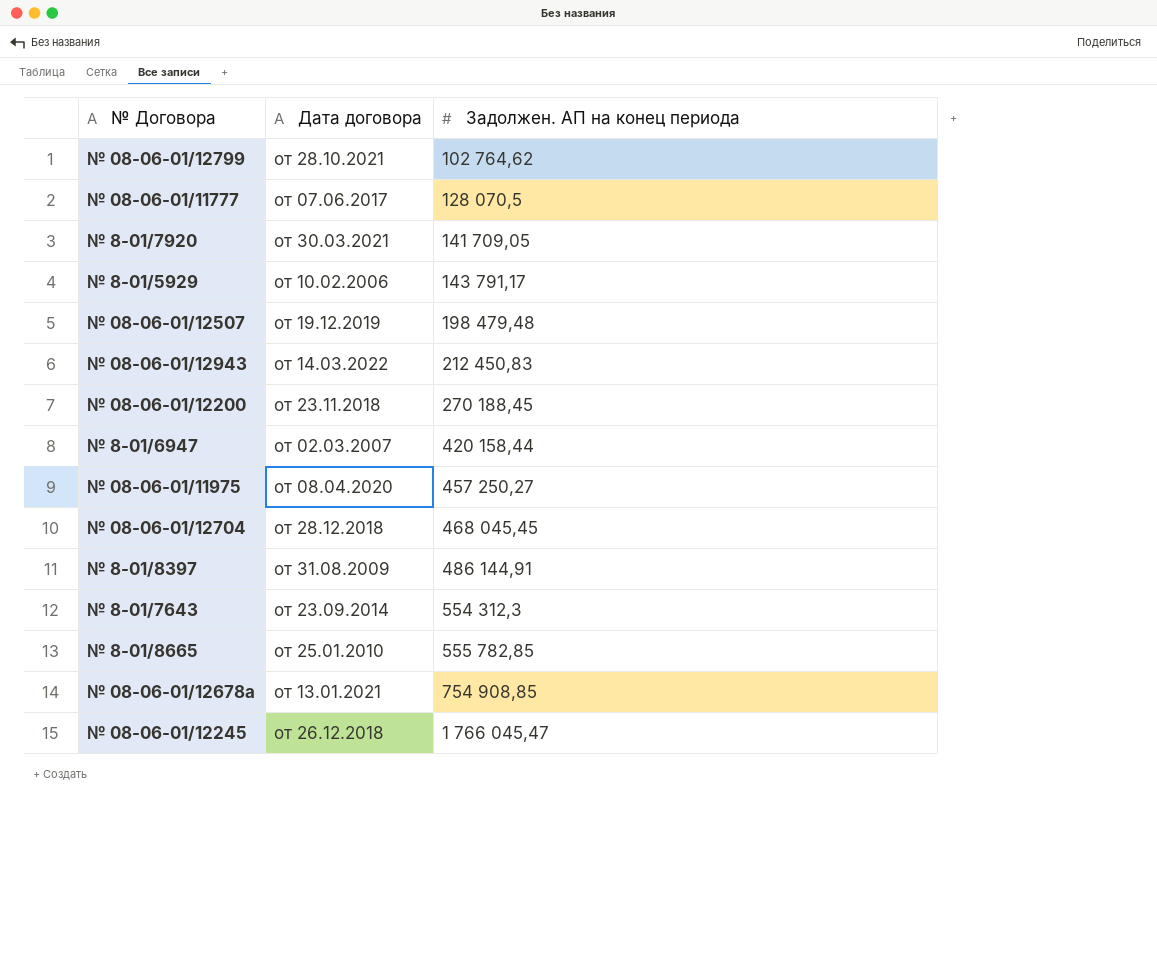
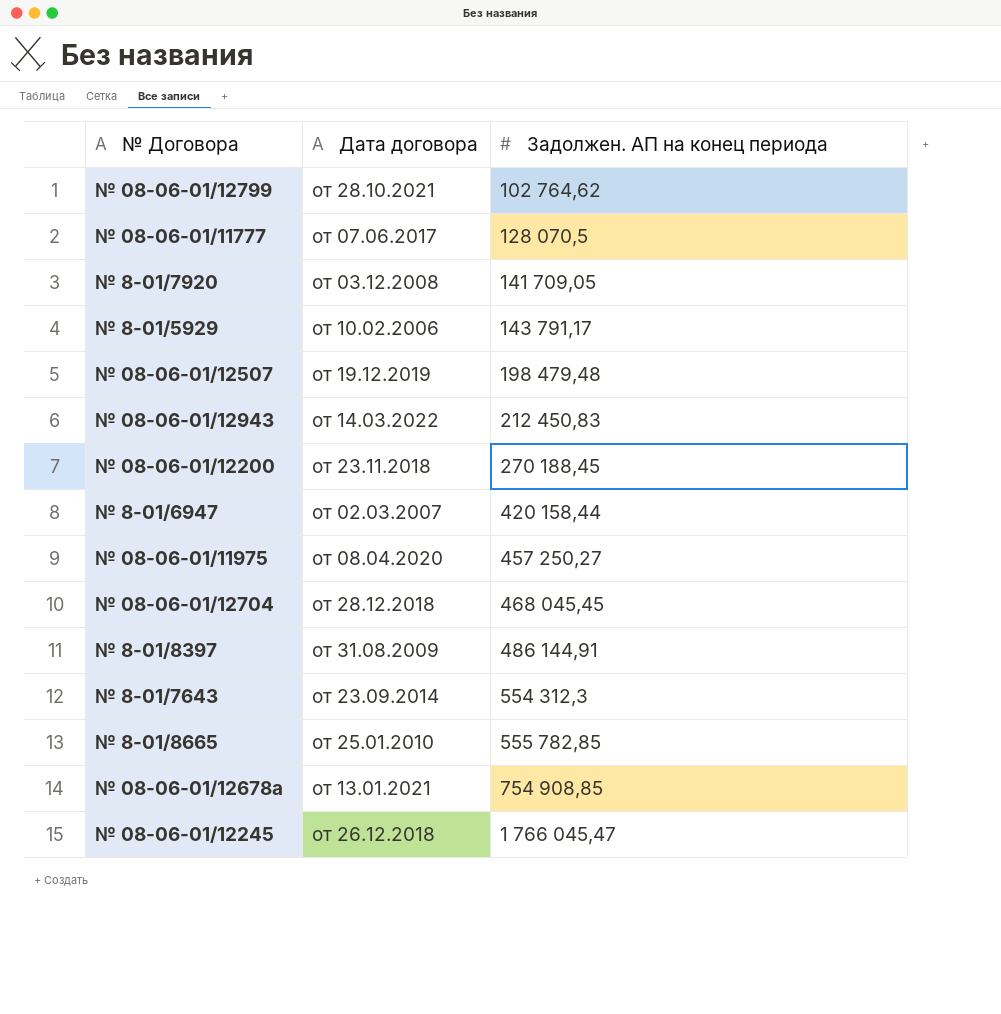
№ 8-01/7920 | Дата договора: от 30.03.2021 -> от 03.12.2008

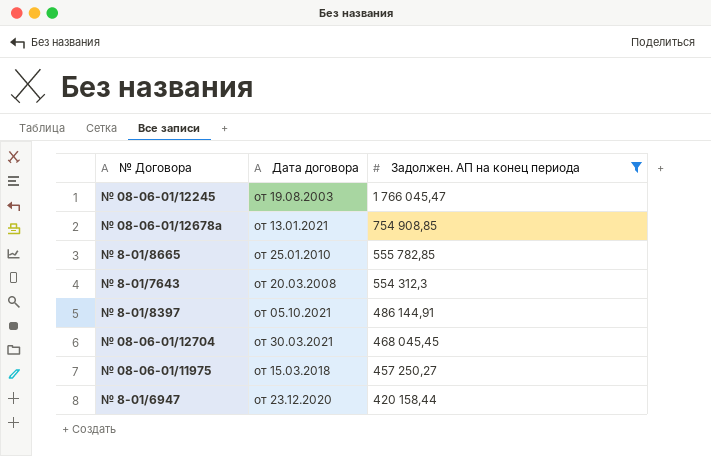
filter: none -> Задолжен. АП на конец периода >= 420 158,44
row order: Задолжен. АП на конец периода ascending -> Задолжен. АП на конец периода descending
№ 08-06-01/12245 | Дата договора: от 26.12.2018 -> от 19.08.2003
№ 8-01/7643 | Дата договора: от 23.09.2014 -> от 20.03.2008
№ 8-01/8397 | Дата договора: от 31.08.2009 -> от 05.10.2021
№ 08-06-01/12704 | Дата договора: от 28.12.2018 -> от 30.03.2021
№ 08-06-01/11975 | Дата договора: от 08.04.2020 -> от 15.03.2018
№ 8-01/6947 | Дата договора: от 02.03.2007 -> от 23.12.2020

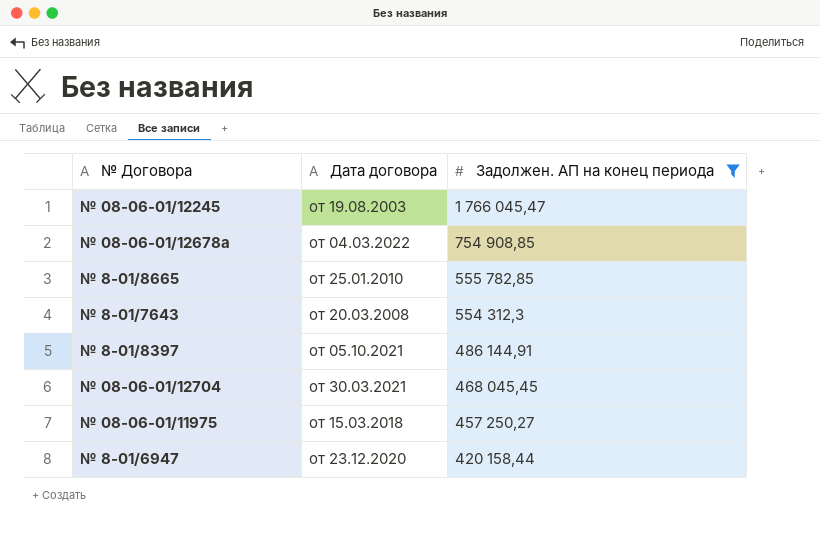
№ 08-06-01/12678а | Дата договора: от 13.01.2021 -> от 04.03.2022

